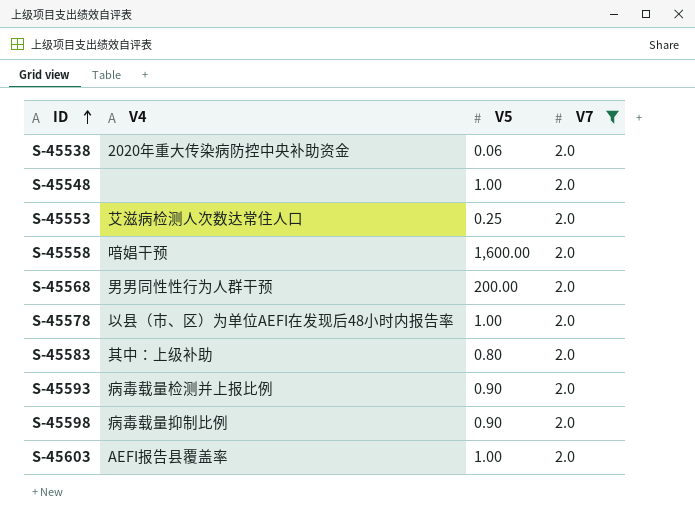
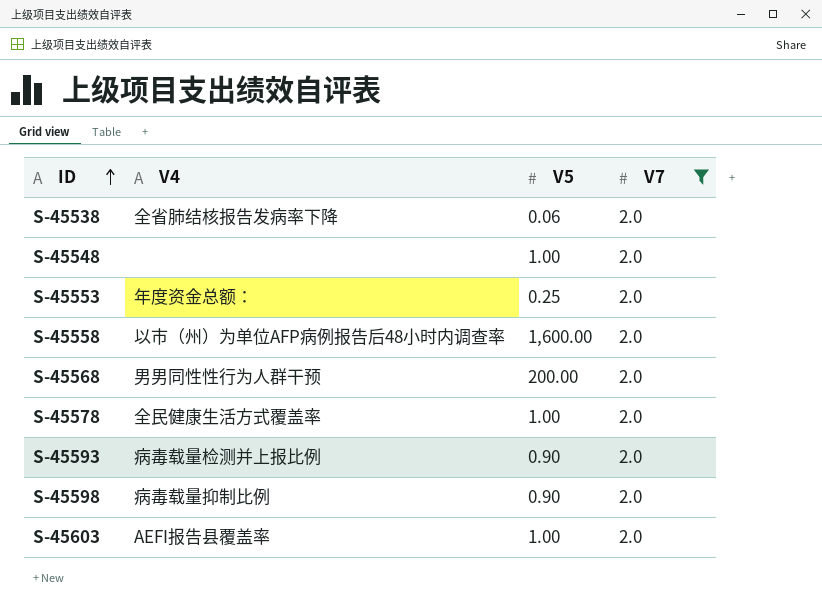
row S-45583: 其中：上级补助 | 0.80 | 2.0 -> none
S-45538 | V4: 2020年重大传染病防控中央补助资金 -> 全省肺结核报告发病率下降
S-45553 | V4: 艾滋病检测人次数达常住人口 -> 年度资金总额：
S-45558 | V4: 喑娼干预 -> 以市（州）为单位AFP病例报告后48小时内调查率
S-45578 | V4: 以县（市、区）为单位AEFI在发现后48小时内报告率 -> 全民健康生活方式覆盖率

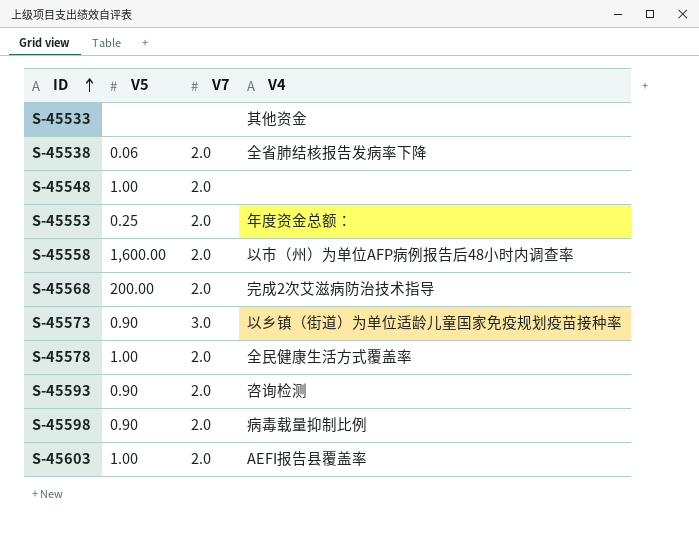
filter: V7 = 2.0 -> none
column V4 | position: 2 -> 4
S-45568 | V4: 男男同性性行为人群干预 -> 完成2次艾滋病防治技术指导
S-45593 | V4: 病毒载量检测并上报比例 -> 咨询检测

